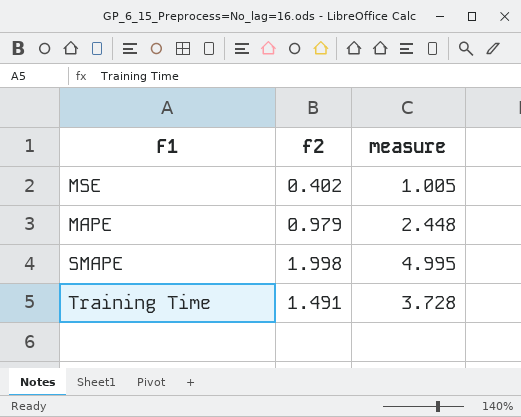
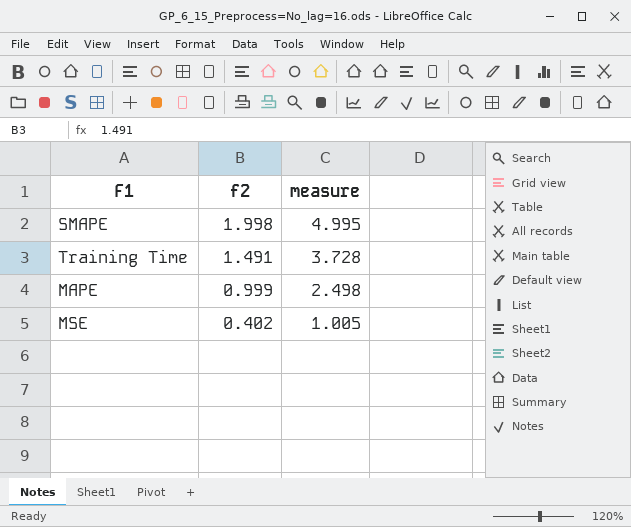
row order: none -> f2 descending
MAPE | f2: 0.979 -> 0.999
MAPE | measure: 2.448 -> 2.498

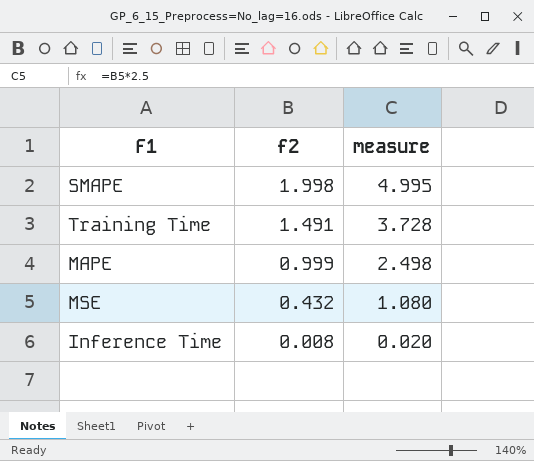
MSE | f2: 0.402 -> 0.432
MSE | measure: 1.005 -> 1.080
row Inference Time: none -> 0.008 | 0.020

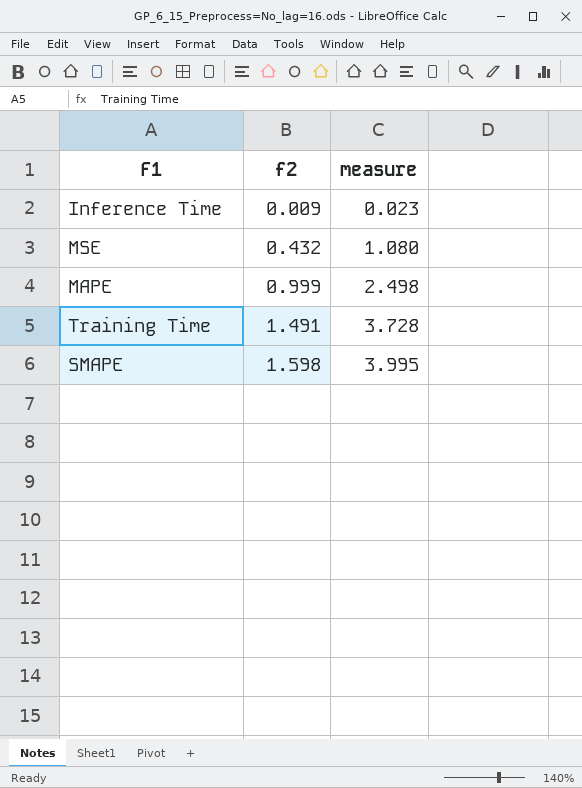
row order: f2 descending -> f2 ascending
Inference Time | f2: 0.008 -> 0.009
Inference Time | measure: 0.020 -> 0.023
SMAPE | f2: 1.998 -> 1.598
SMAPE | measure: 4.995 -> 3.995

